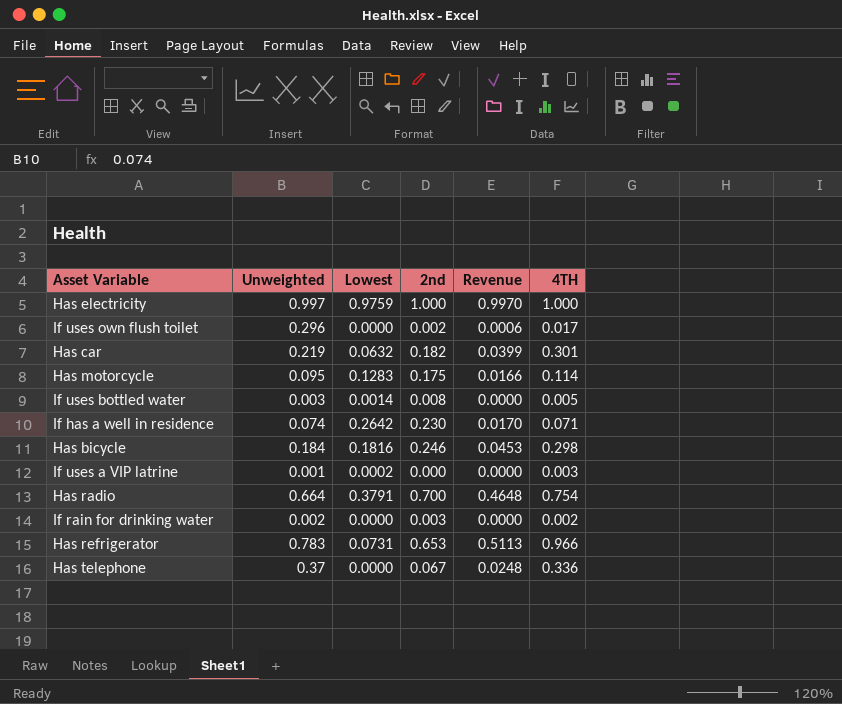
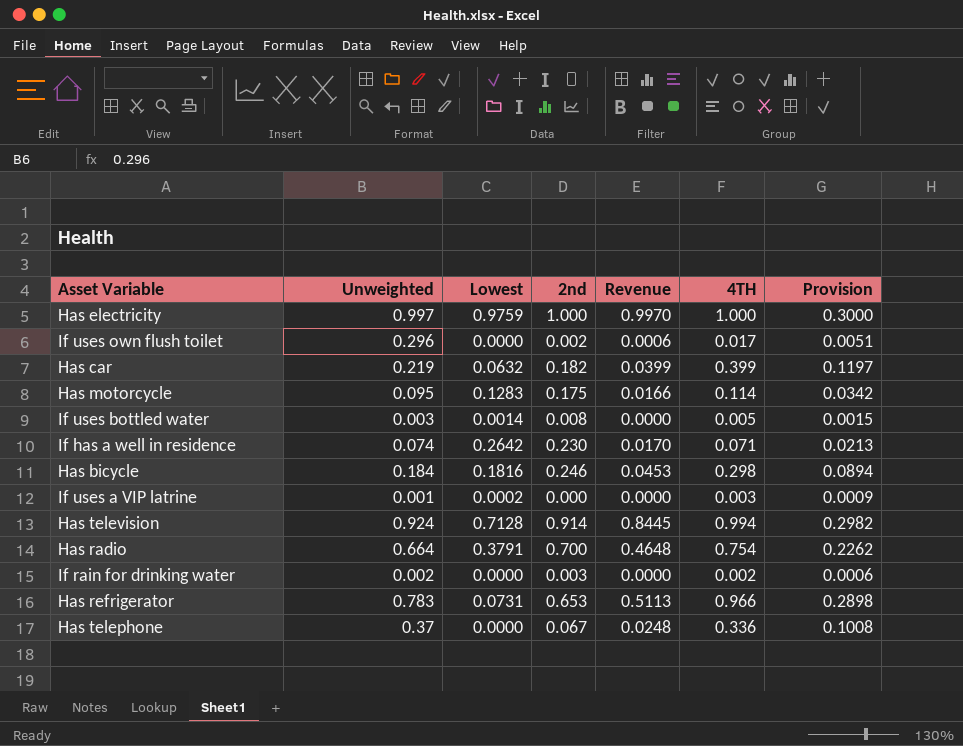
column Provision | formula: none -> [4TH] * 0.3
Has car | 4TH: 0.301 -> 0.399
row Has television: none -> 0.924 | 0.7128 | 0.914 | 0.8445 | 0.994 | 0.2982

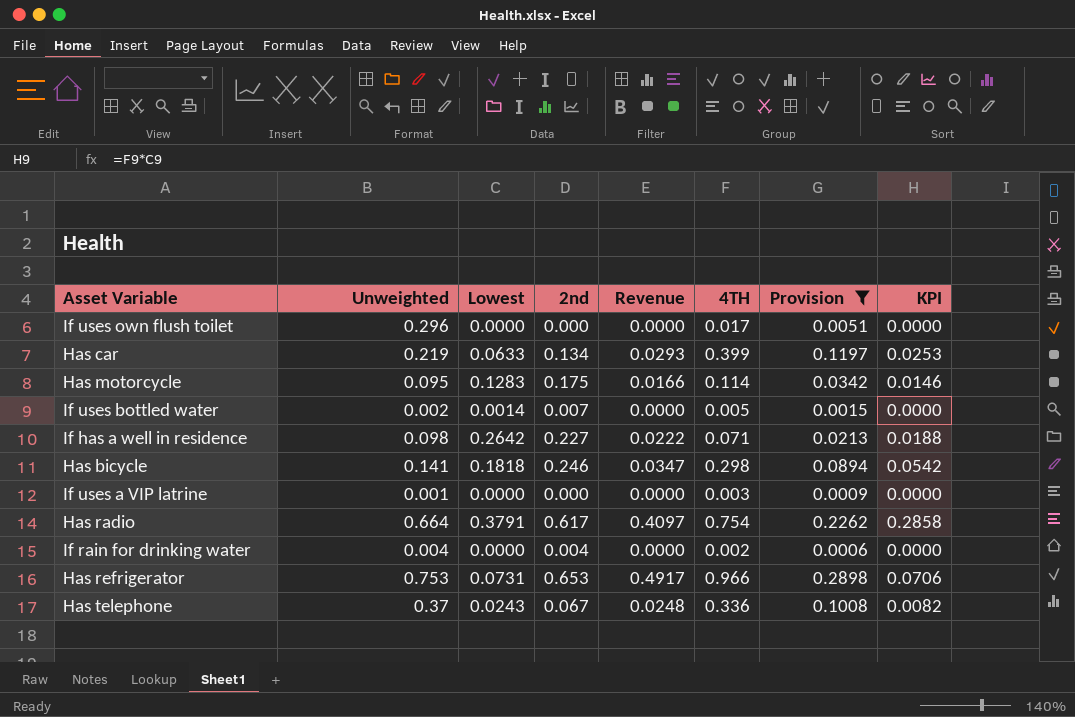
filter: none -> Provision <= 0.2898
column KPI | formula: none -> [Lowest] * [4TH]
If uses own flush toilet | 2nd: 0.002 -> 0.000
If uses own flush toilet | Revenue: 0.0006 -> 0.0000
Has car | Lowest: 0.0632 -> 0.0633
Has car | 2nd: 0.182 -> 0.134
Has car | Revenue: 0.0399 -> 0.0293
If uses bottled water | Unweighted: 0.003 -> 0.002
If uses bottled water | 2nd: 0.008 -> 0.007
If has a well in residence | Unweighted: 0.074 -> 0.098
If has a well in residence | 2nd: 0.230 -> 0.227
If has a well in residence | Revenue: 0.0170 -> 0.0222
Has bicycle | Unweighted: 0.184 -> 0.141
Has bicycle | Lowest: 0.1816 -> 0.1818
Has bicycle | Revenue: 0.0453 -> 0.0347
If uses a VIP latrine | Lowest: 0.0002 -> 0.0000
Has radio | 2nd: 0.700 -> 0.617
Has radio | Revenue: 0.4648 -> 0.4097
If rain for drinking water | Unweighted: 0.002 -> 0.004
If rain for drinking water | 2nd: 0.003 -> 0.004
Has refrigerator | Unweighted: 0.783 -> 0.753
Has refrigerator | Revenue: 0.5113 -> 0.4917
Has telephone | Lowest: 0.0000 -> 0.0243

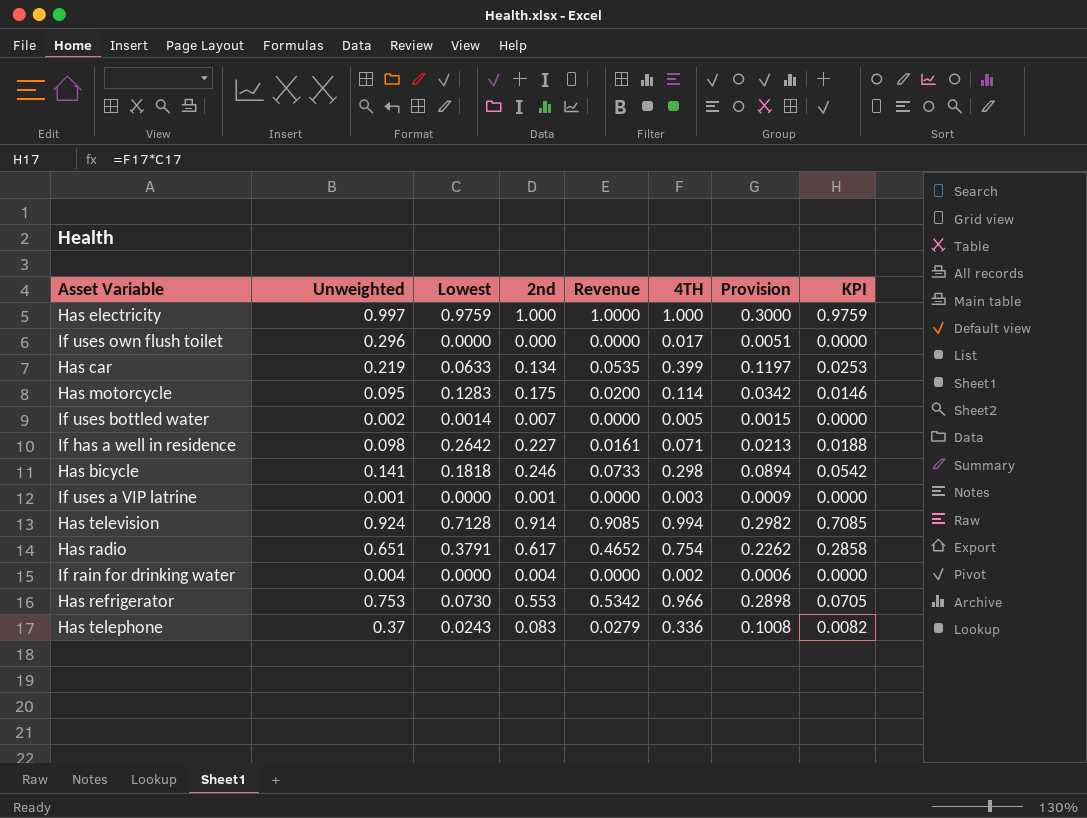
filter: Provision <= 0.2898 -> none
column Revenue | formula: [Unweighted] * [2nd] -> [2nd] * [4TH]
If uses a VIP latrine | 2nd: 0.000 -> 0.001
Has radio | Unweighted: 0.664 -> 0.651
Has refrigerator | Lowest: 0.0731 -> 0.0730
Has refrigerator | 2nd: 0.653 -> 0.553
Has refrigerator | KPI: 0.0706 -> 0.0705
Has telephone | 2nd: 0.067 -> 0.083

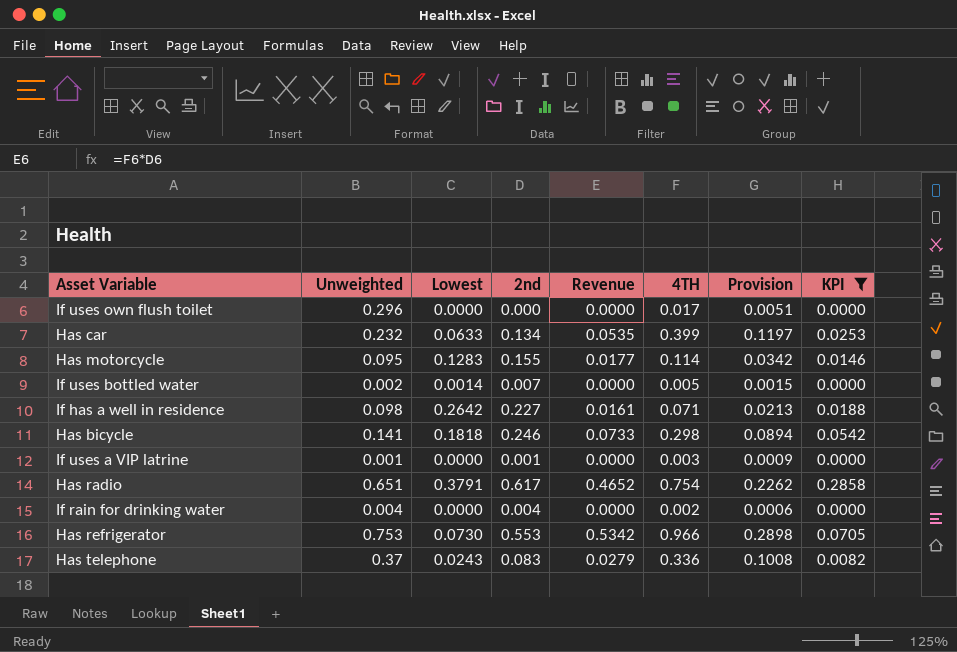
filter: none -> KPI <= 0.2858
Has car | Unweighted: 0.219 -> 0.232
Has motorcycle | 2nd: 0.175 -> 0.155
Has motorcycle | Revenue: 0.0200 -> 0.0177

